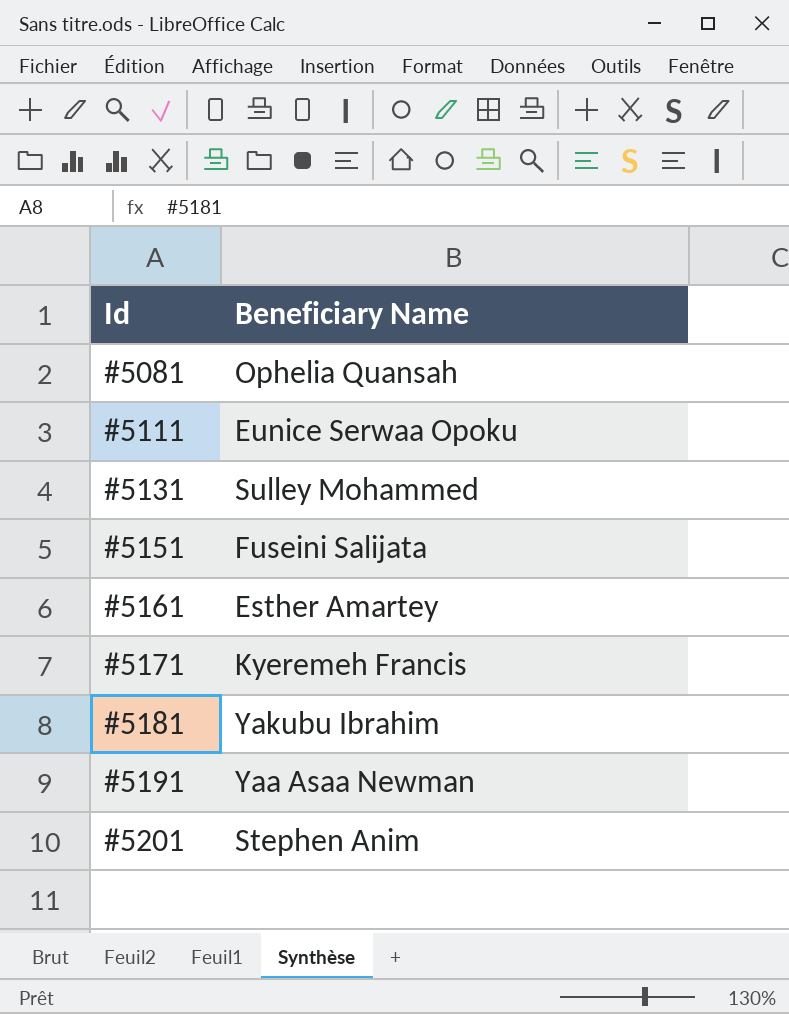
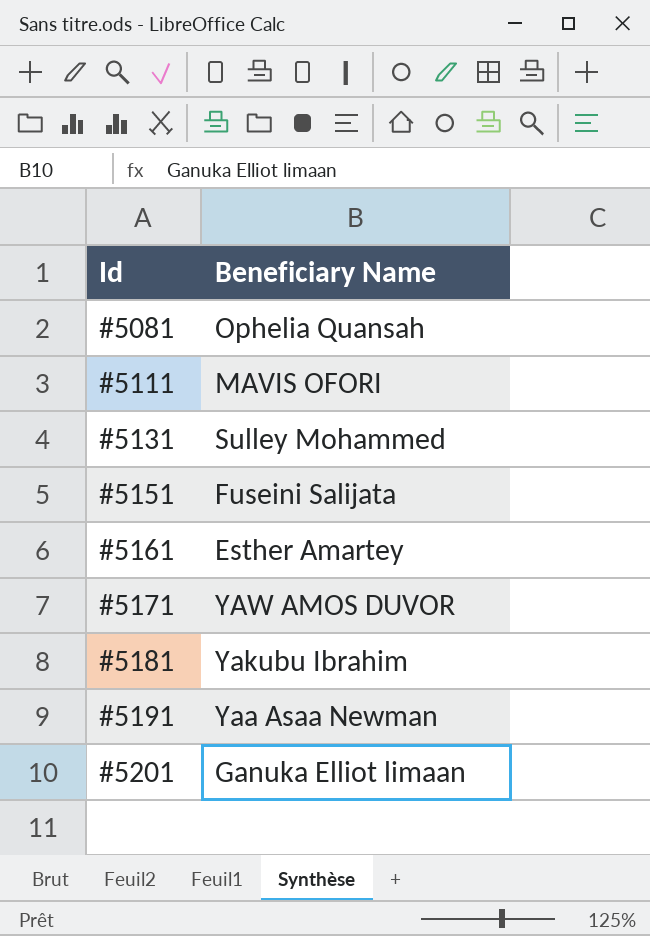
#5111 | Beneficiary Name: Eunice Serwaa Opoku -> MAVIS OFORI
#5171 | Beneficiary Name: Kyeremeh Francis -> YAW AMOS DUVOR
#5201 | Beneficiary Name: Stephen Anim -> Ganuka Elliot limaan

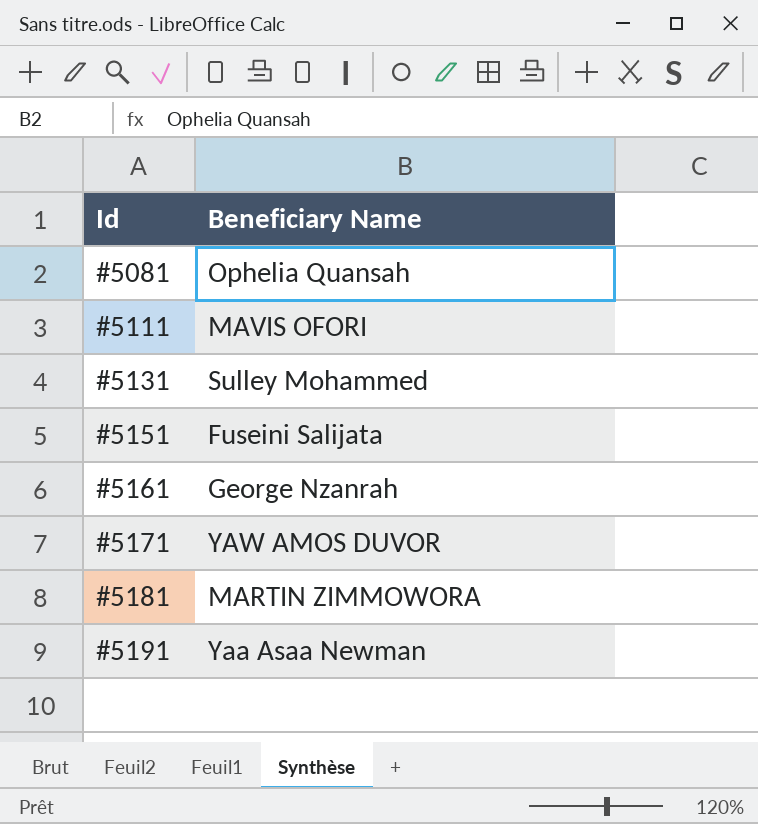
row #5201: Ganuka Elliot limaan -> none
#5161 | Beneficiary Name: Esther Amartey -> George Nzanrah
#5181 | Beneficiary Name: Yakubu Ibrahim -> MARTIN ZIMMOWORA

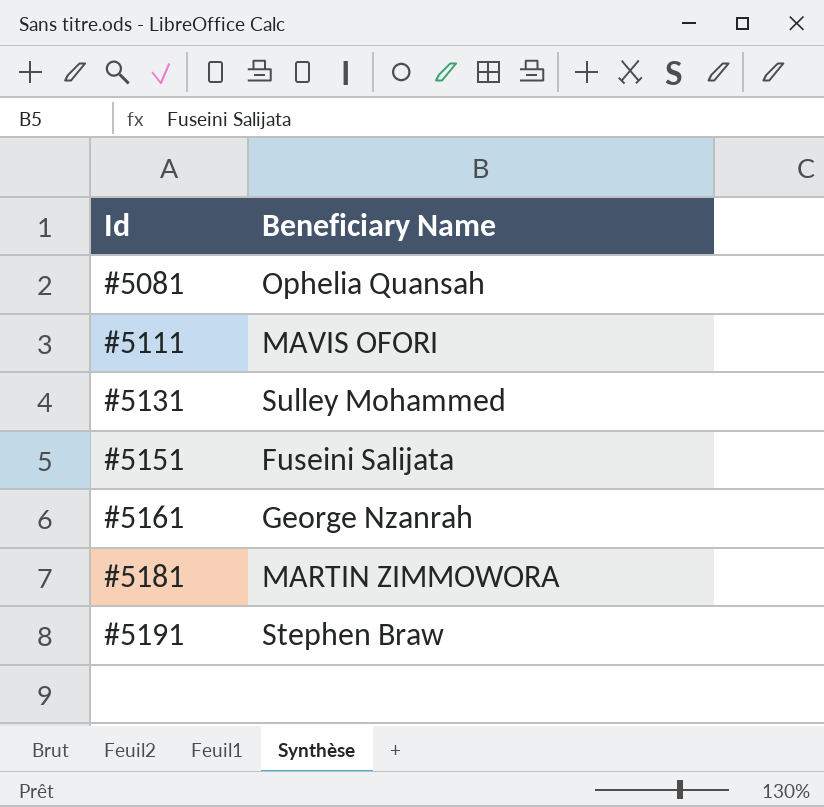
row #5171: YAW AMOS DUVOR -> none
#5191 | Beneficiary Name: Yaa Asaa Newman -> Stephen Braw

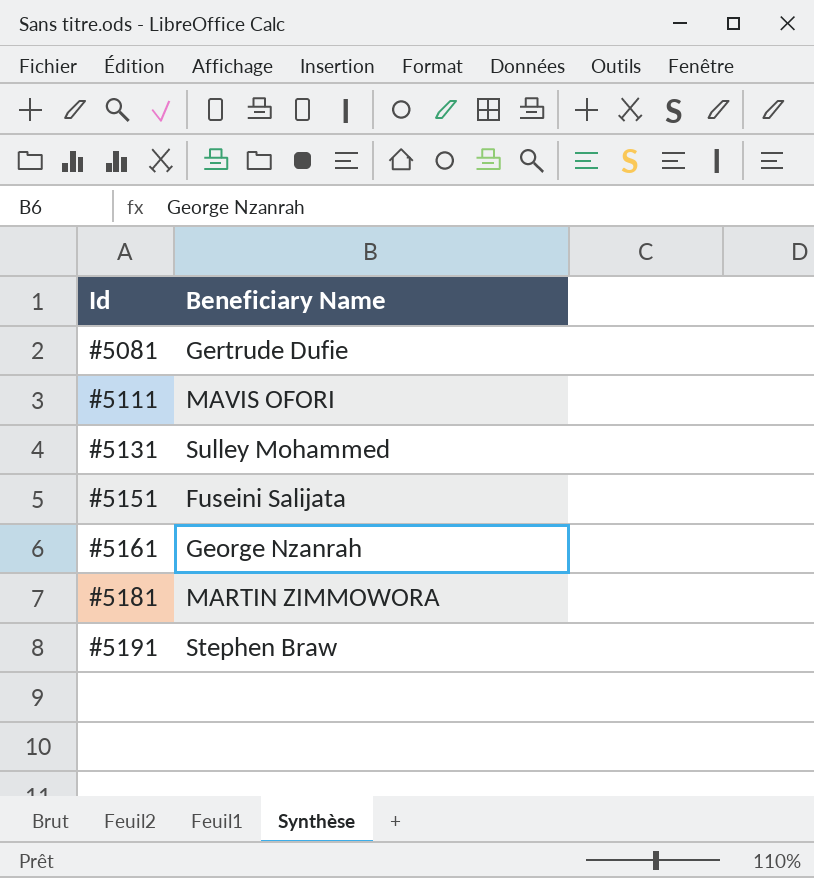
#5081 | Beneficiary Name: Ophelia Quansah -> Gertrude Dufie

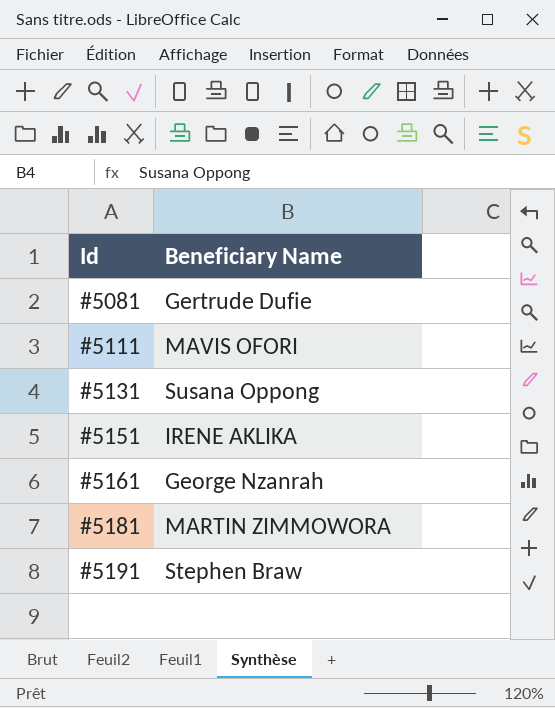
#5131 | Beneficiary Name: Sulley Mohammed -> Susana Oppong
#5151 | Beneficiary Name: Fuseini Salijata -> IRENE AKLIKA

